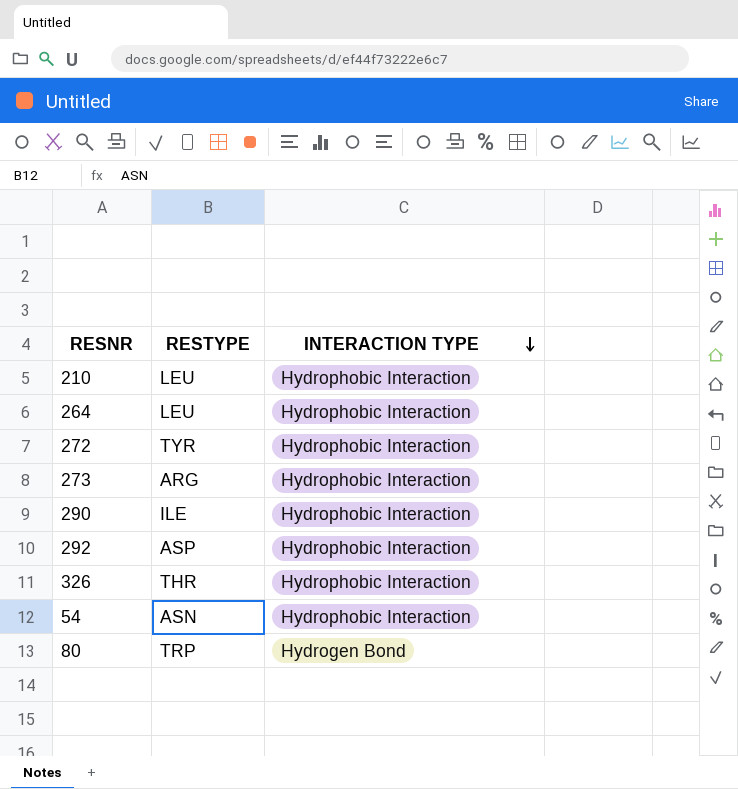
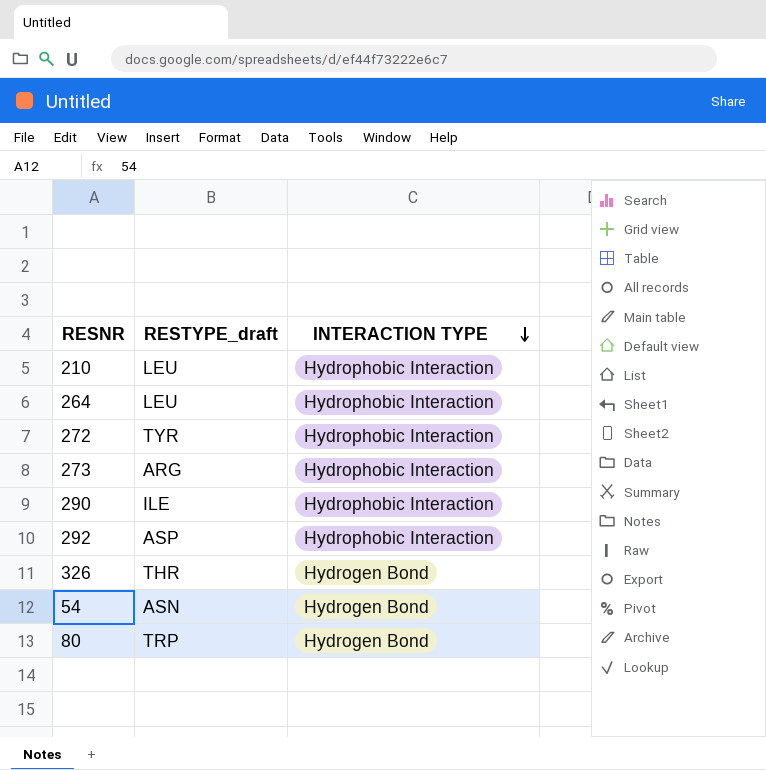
column name: RESTYPE -> RESTYPE_draft
326 | INTERACTION TYPE: Hydrophobic Interaction -> Hydrogen Bond
54 | INTERACTION TYPE: Hydrophobic Interaction -> Hydrogen Bond

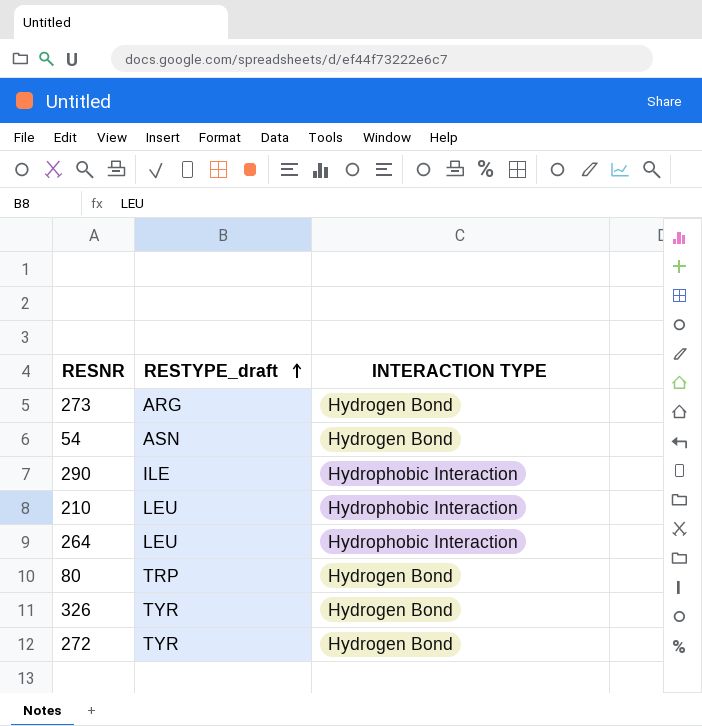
row order: INTERACTION TYPE descending -> RESTYPE_draft ascending
row 292: ASP | Hydrophobic Interaction -> none
273 | INTERACTION TYPE: Hydrophobic Interaction -> Hydrogen Bond
326 | RESTYPE_draft: THR -> TYR
272 | INTERACTION TYPE: Hydrophobic Interaction -> Hydrogen Bond

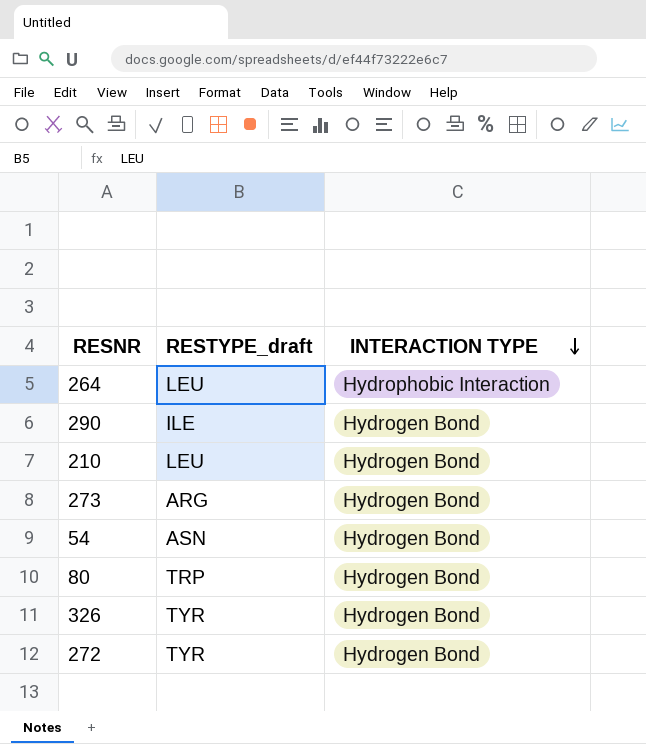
row order: RESTYPE_draft ascending -> INTERACTION TYPE descending
290 | INTERACTION TYPE: Hydrophobic Interaction -> Hydrogen Bond
210 | INTERACTION TYPE: Hydrophobic Interaction -> Hydrogen Bond

